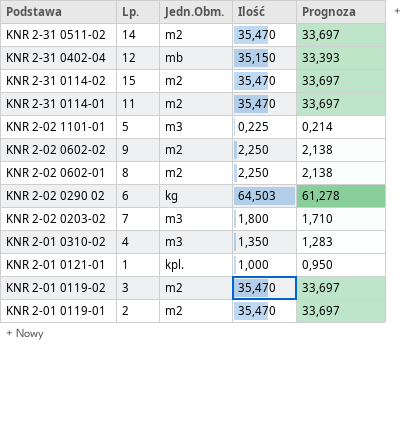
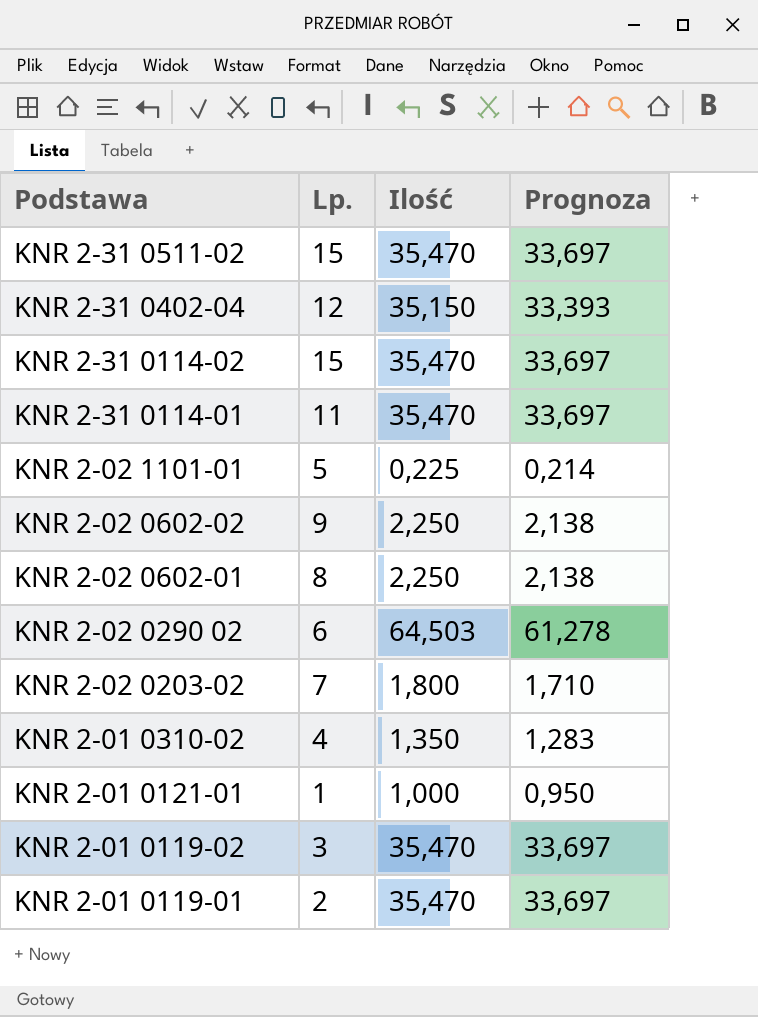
column Jedn.Obm. | position: 3 -> none
KNR 2-31 0511-02 | Lp.: 14 -> 15

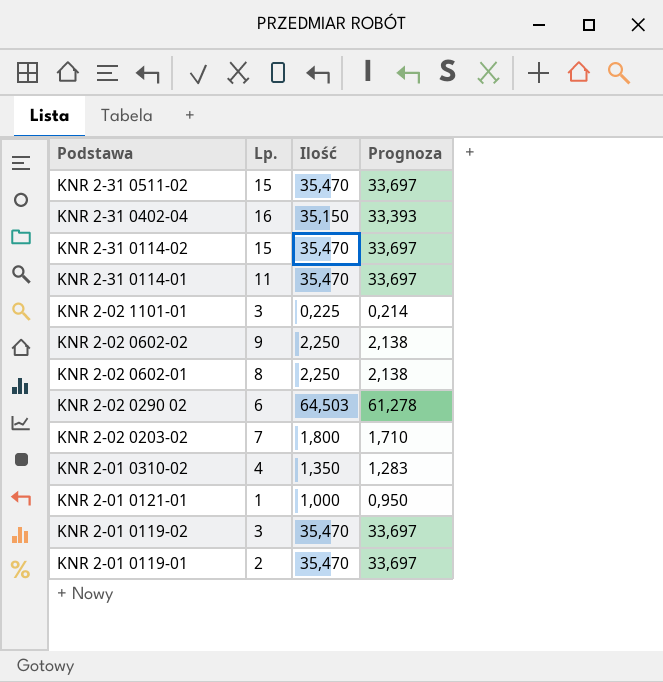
KNR 2-31 0402-04 | Lp.: 12 -> 16
KNR 2-02 1101-01 | Lp.: 5 -> 3

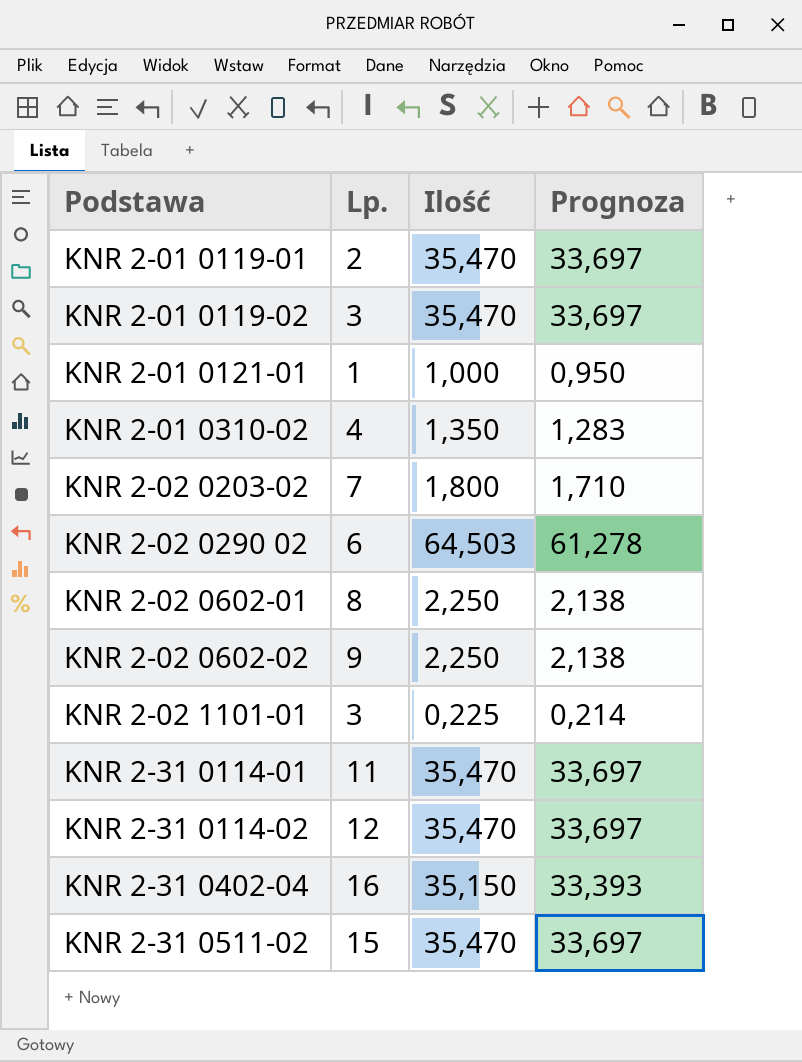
row order: Podstawa descending -> Podstawa ascending
KNR 2-31 0114-02 | Lp.: 15 -> 12

